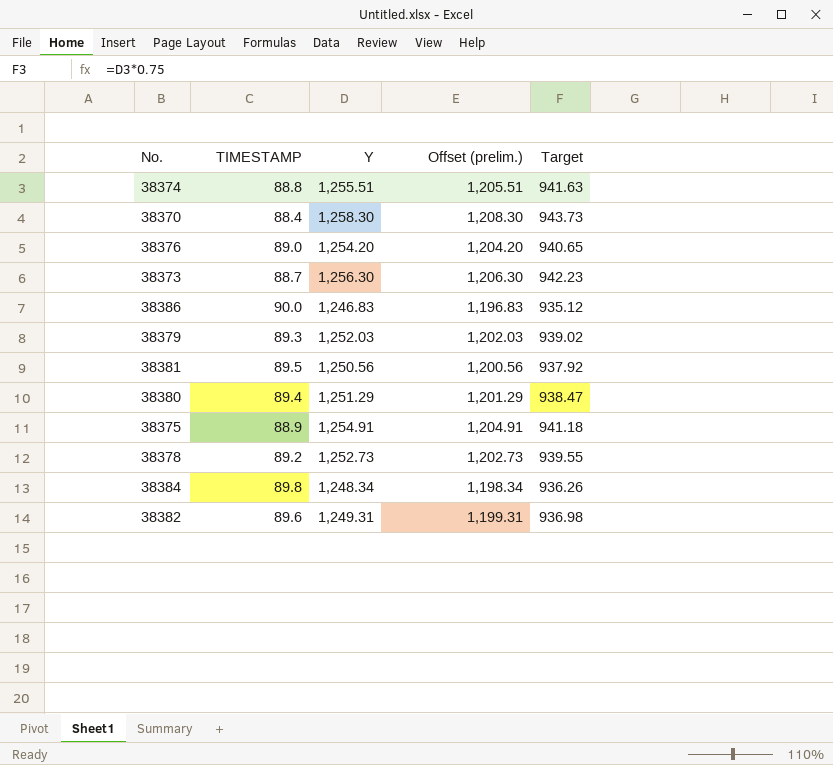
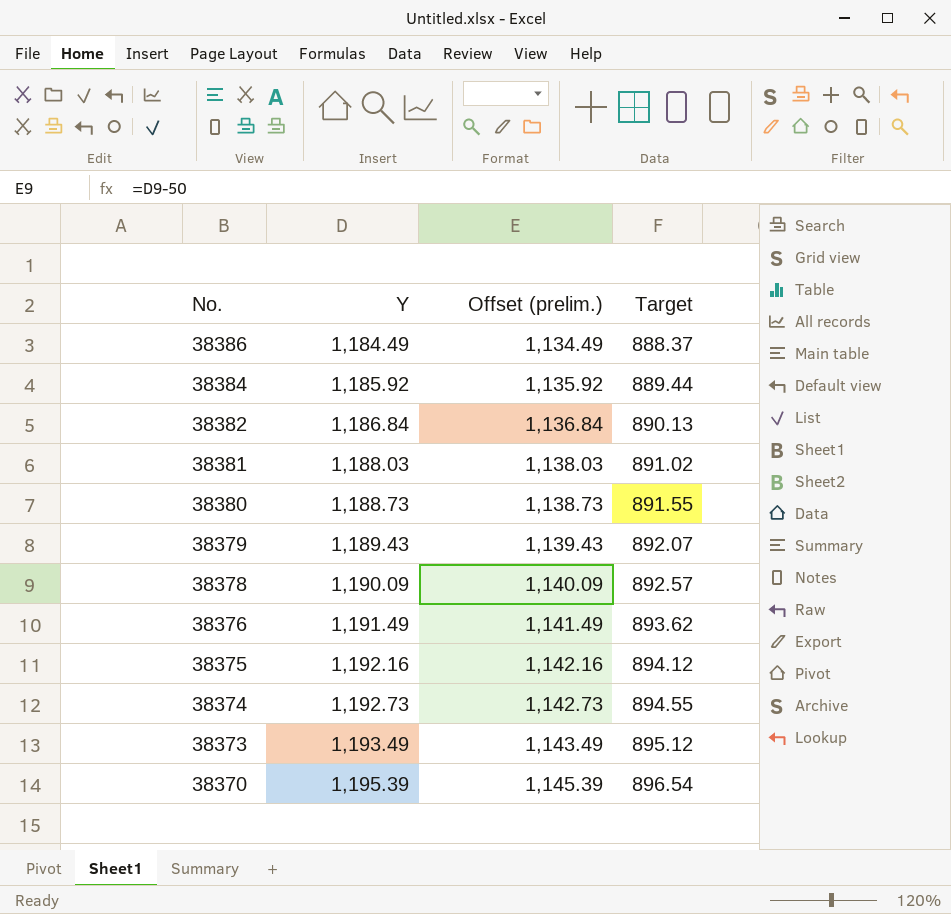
row order: none -> No. descending
column TIMESTAMP | position: 2 -> none
38386 | Y: 1,246.83 -> 1,184.49
38386 | Offset (prelim.): 1,196.83 -> 1,134.49
38386 | Target: 935.12 -> 888.37
38384 | Y: 1,248.34 -> 1,185.92
38384 | Offset (prelim.): 1,198.34 -> 1,135.92
38384 | Target: 936.26 -> 889.44
38382 | Y: 1,249.31 -> 1,186.84
38382 | Offset (prelim.): 1,199.31 -> 1,136.84
38382 | Target: 936.98 -> 890.13
38381 | Y: 1,250.56 -> 1,188.03
38381 | Offset (prelim.): 1,200.56 -> 1,138.03
38381 | Target: 937.92 -> 891.02
38380 | Y: 1,251.29 -> 1,188.73
38380 | Offset (prelim.): 1,201.29 -> 1,138.73
38380 | Target: 938.47 -> 891.55
38379 | Y: 1,252.03 -> 1,189.43
38379 | Offset (prelim.): 1,202.03 -> 1,139.43
38379 | Target: 939.02 -> 892.07
38378 | Y: 1,252.73 -> 1,190.09
38378 | Offset (prelim.): 1,202.73 -> 1,140.09
38378 | Target: 939.55 -> 892.57
38376 | Y: 1,254.20 -> 1,191.49
38376 | Offset (prelim.): 1,204.20 -> 1,141.49
38376 | Target: 940.65 -> 893.62
38375 | Y: 1,254.91 -> 1,192.16
38375 | Offset (prelim.): 1,204.91 -> 1,142.16
38375 | Target: 941.18 -> 894.12
38374 | Y: 1,255.51 -> 1,192.73
38374 | Offset (prelim.): 1,205.51 -> 1,142.73
38374 | Target: 941.63 -> 894.55
38373 | Y: 1,256.30 -> 1,193.49
38373 | Offset (prelim.): 1,206.30 -> 1,143.49
38373 | Target: 942.23 -> 895.12
38370 | Y: 1,258.30 -> 1,195.39
38370 | Offset (prelim.): 1,208.30 -> 1,145.39
38370 | Target: 943.73 -> 896.54

